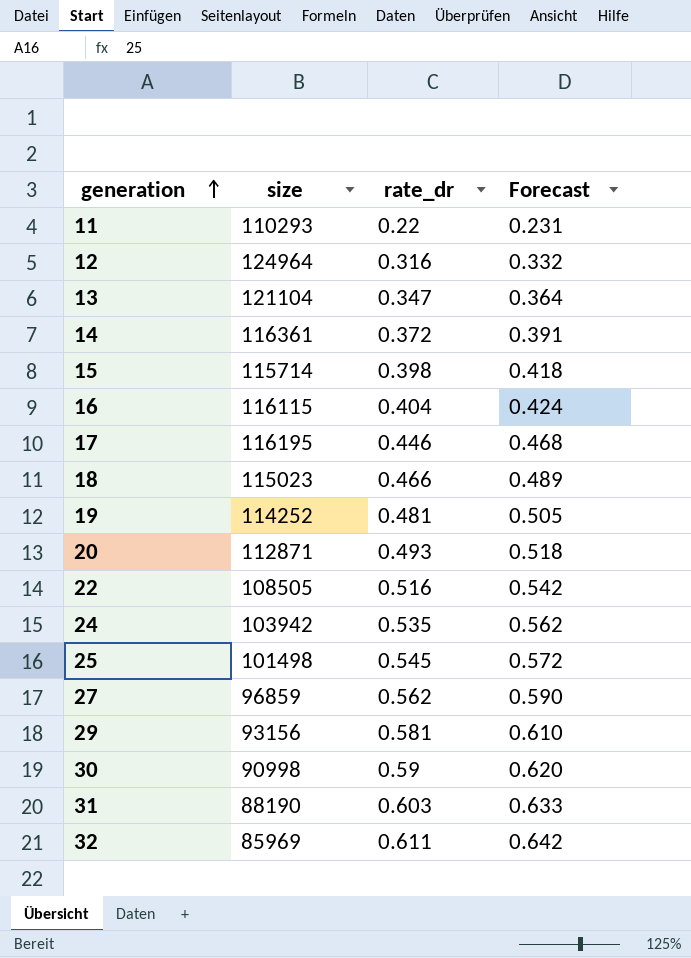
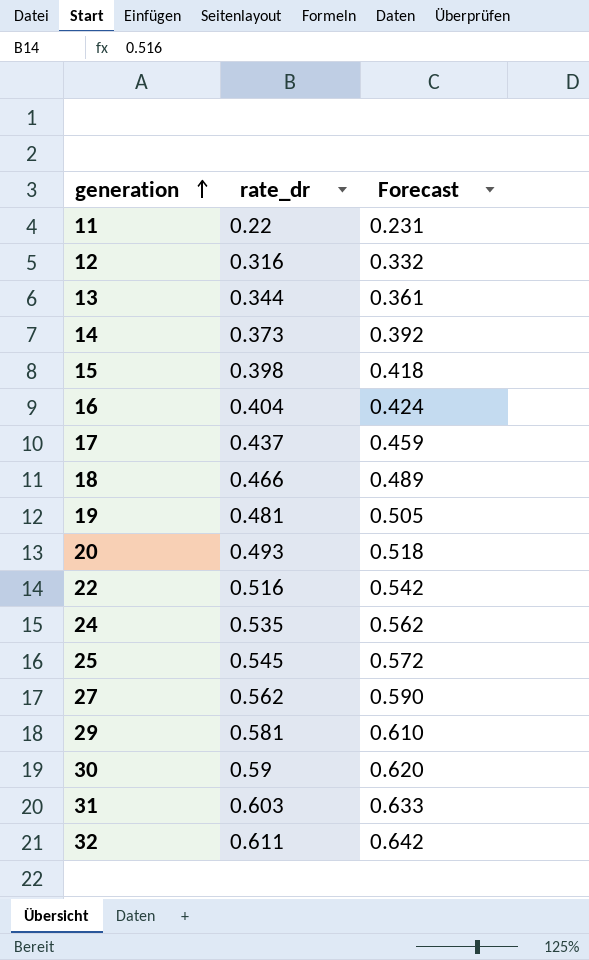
column size | position: 2 -> none
13 | rate_dr: 0.347 -> 0.344
13 | Forecast: 0.364 -> 0.361
14 | rate_dr: 0.372 -> 0.373
14 | Forecast: 0.391 -> 0.392
17 | rate_dr: 0.446 -> 0.437
17 | Forecast: 0.468 -> 0.459

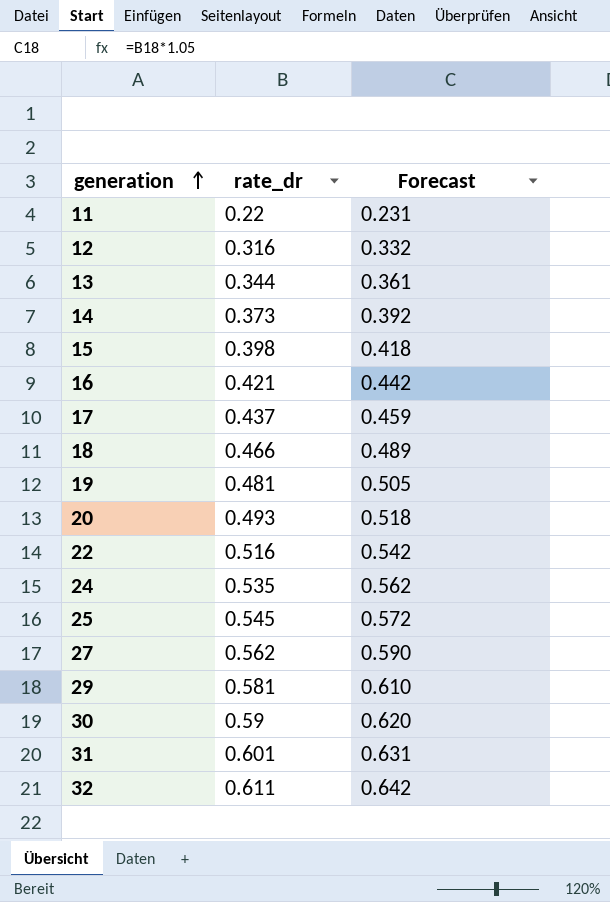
16 | rate_dr: 0.404 -> 0.421
16 | Forecast: 0.424 -> 0.442
31 | rate_dr: 0.603 -> 0.601
31 | Forecast: 0.633 -> 0.631

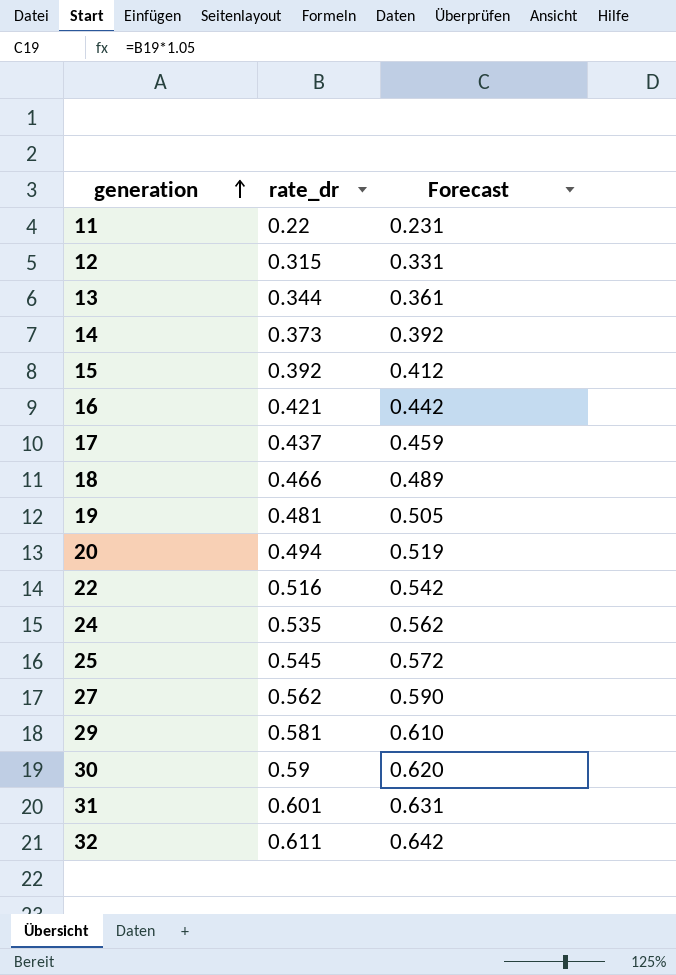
12 | rate_dr: 0.316 -> 0.315
12 | Forecast: 0.332 -> 0.331
15 | rate_dr: 0.398 -> 0.392
15 | Forecast: 0.418 -> 0.412
20 | rate_dr: 0.493 -> 0.494
20 | Forecast: 0.518 -> 0.519

